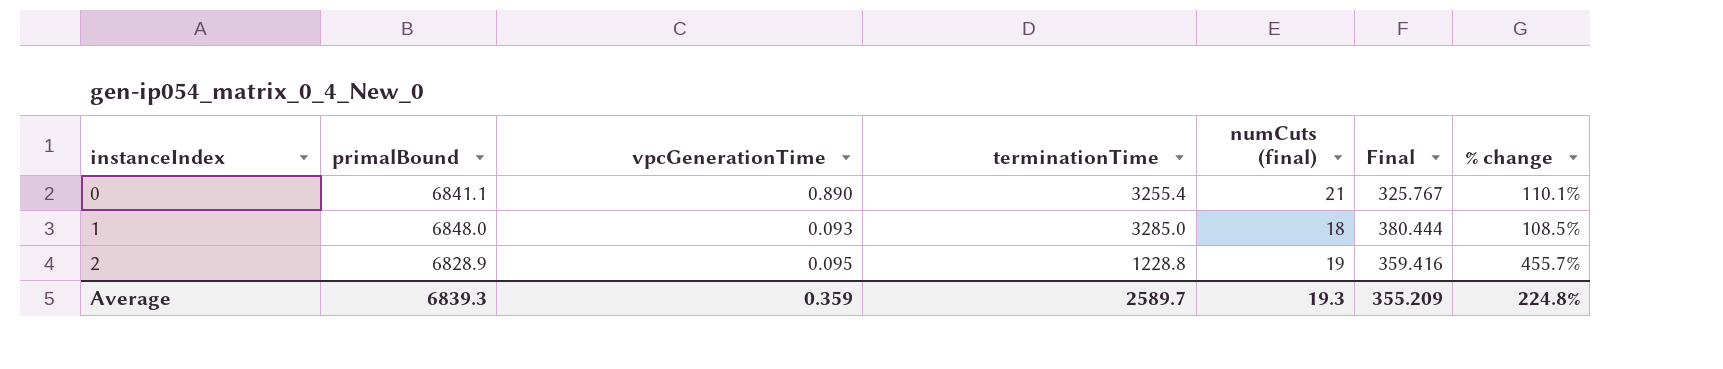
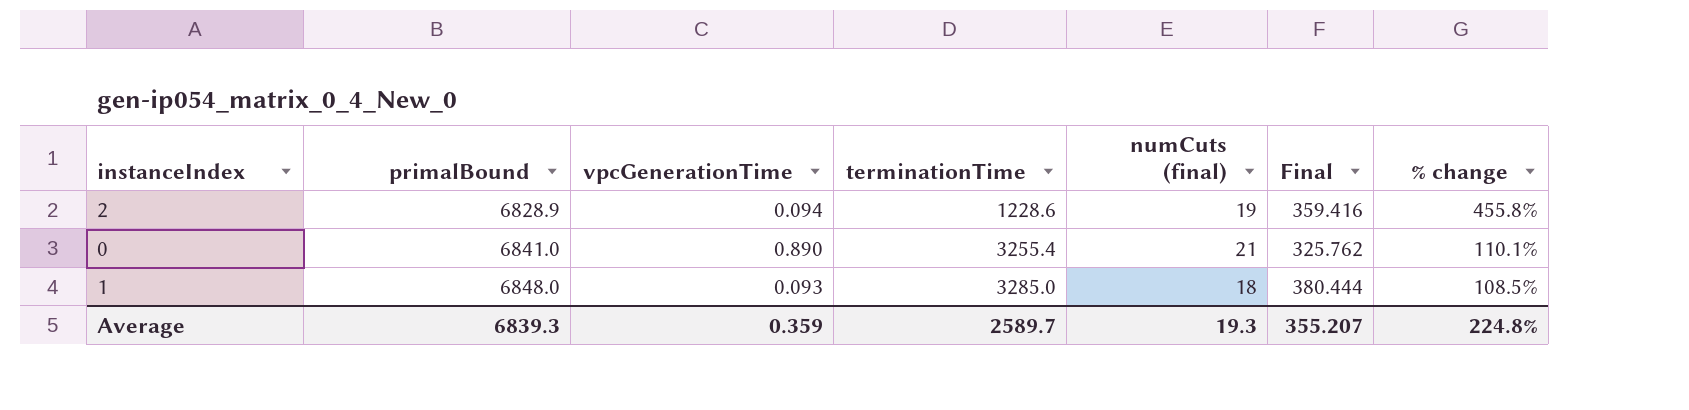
row order: instanceIndex ascending -> primalBound ascending
2 | vpcGenerationTime: 0.095 -> 0.094
2 | terminationTime: 1228.8 -> 1228.6
2 | % change: 455.7% -> 455.8%
0 | primalBound: 6841.1 -> 6841.0
0 | Final: 325.767 -> 325.762
Average | Final: 355.209 -> 355.207

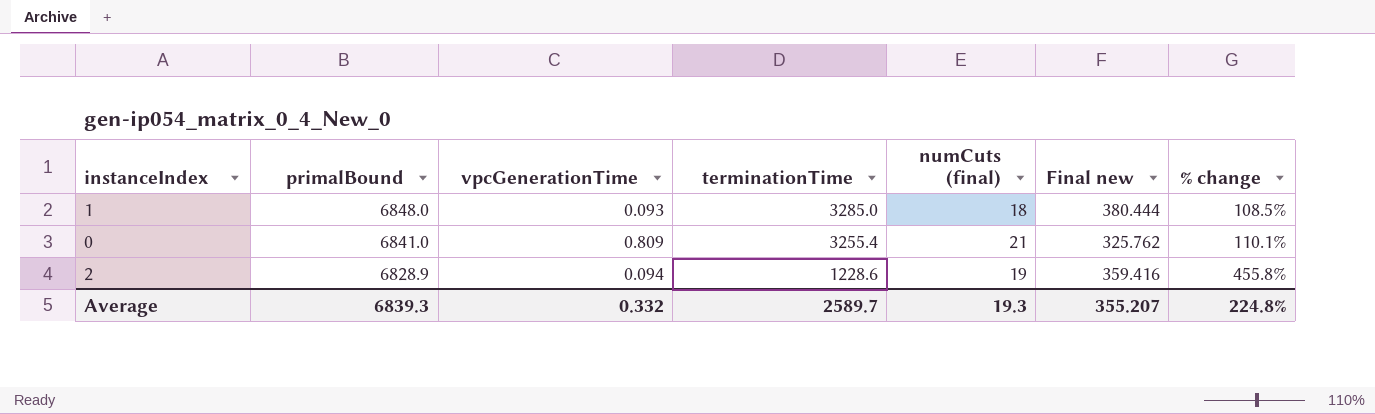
row order: primalBound ascending -> primalBound descending
column name: Final -> Final new
0 | vpcGenerationTime: 0.890 -> 0.809
Average | vpcGenerationTime: 0.359 -> 0.332

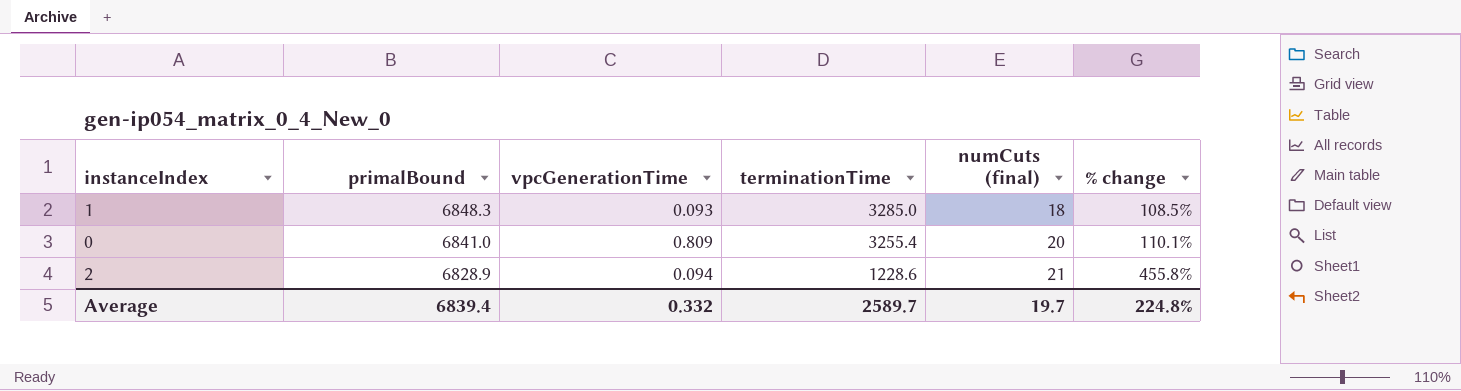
column Final new | formula: [primalBound] / [numCuts (final)] -> none
1 | primalBound: 6848.0 -> 6848.3
0 | numCuts (final): 21 -> 20
2 | numCuts (final): 19 -> 21
Average | primalBound: 6839.3 -> 6839.4
Average | numCuts (final): 19.3 -> 19.7

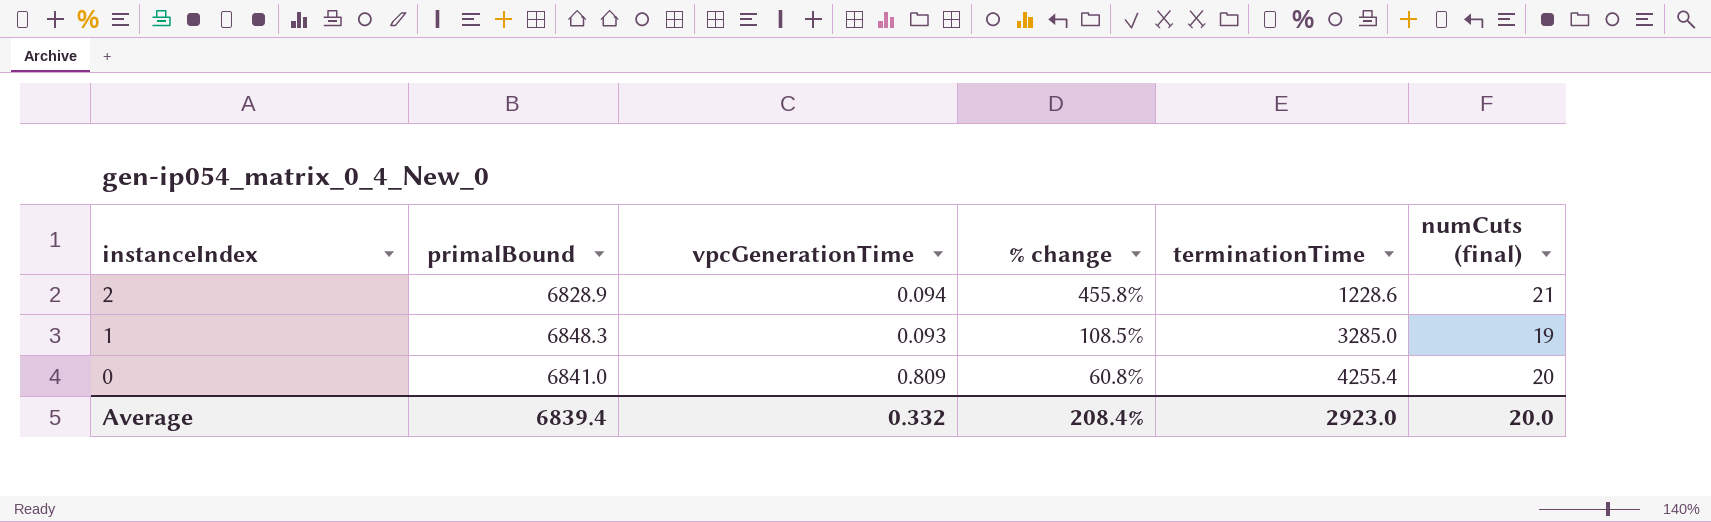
row order: primalBound descending -> instanceIndex descending
column % change | position: 6 -> 4
1 | numCuts (final): 18 -> 19
0 | % change: 110.1% -> 60.8%
0 | terminationTime: 3255.4 -> 4255.4
Average | % change: 224.8% -> 208.4%
Average | terminationTime: 2589.7 -> 2923.0
Average | numCuts (final): 19.7 -> 20.0

